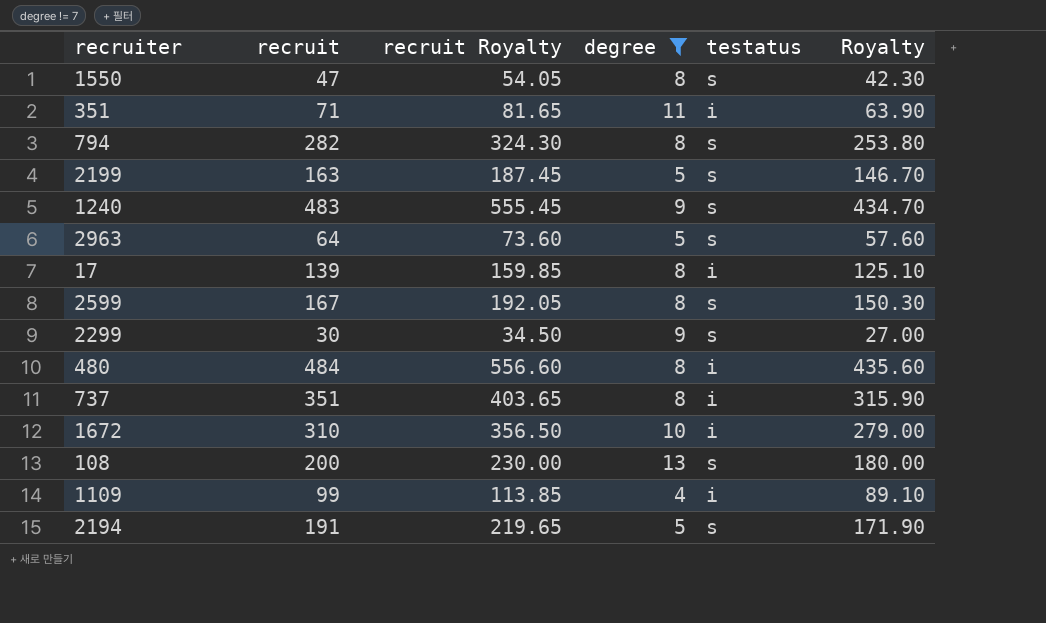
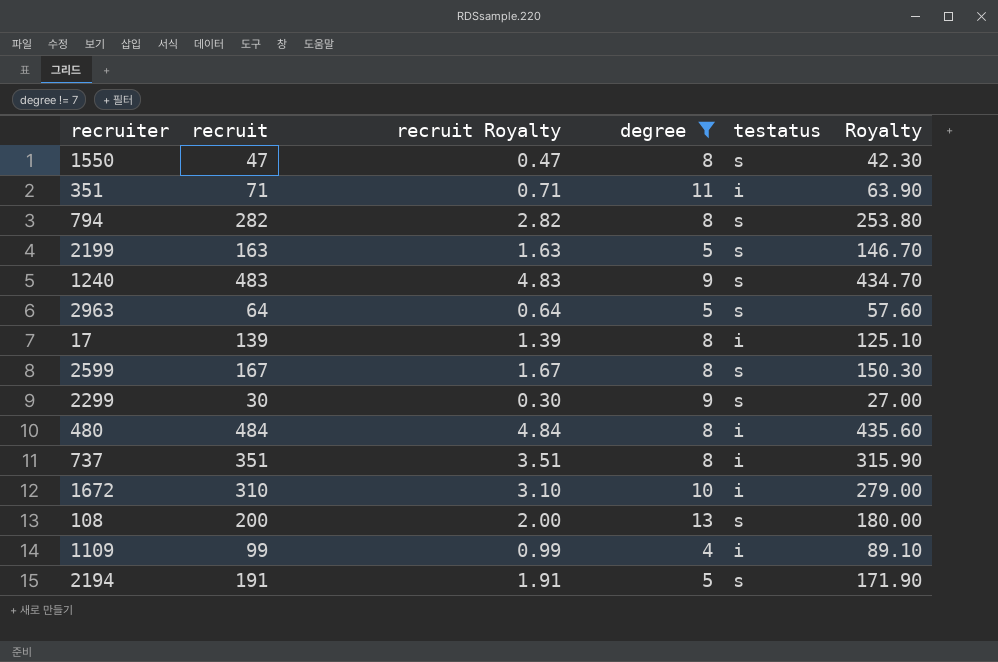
column recruit Royalty | formula: [recruit] * 1.15 -> [recruit] * 0.01

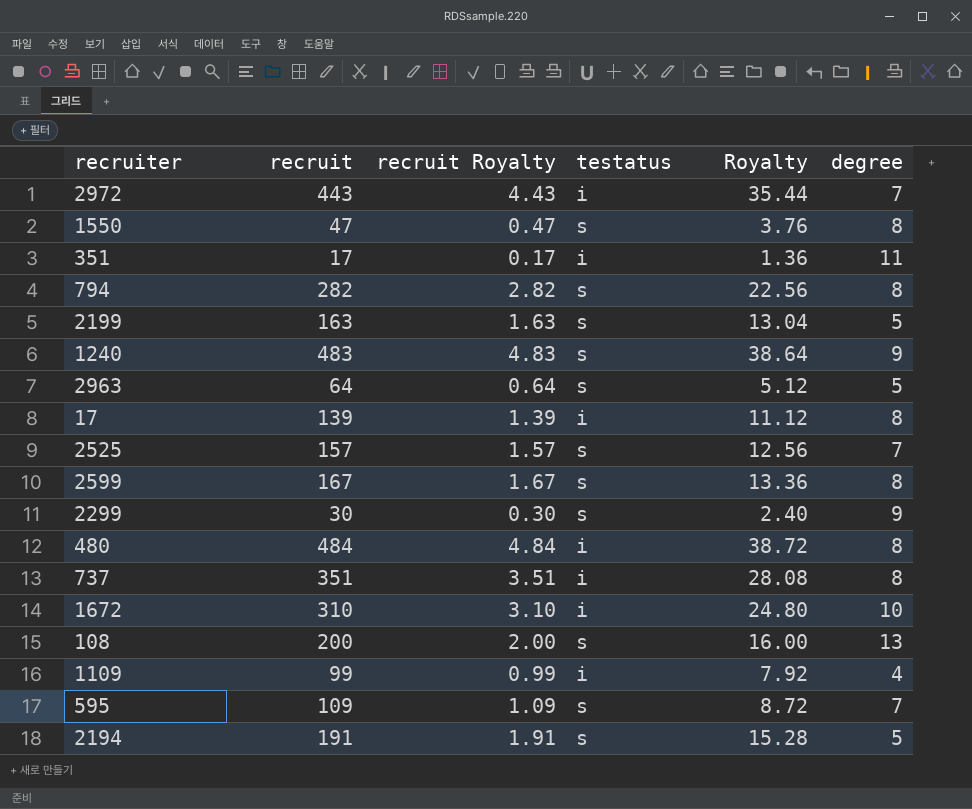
filter: degree != 7 -> none
column Royalty | formula: [recruit] * 0.9 -> [recruit] * 0.08
column degree | position: 4 -> 6
351 | recruit: 71 -> 17
351 | recruit Royalty: 0.71 -> 0.17

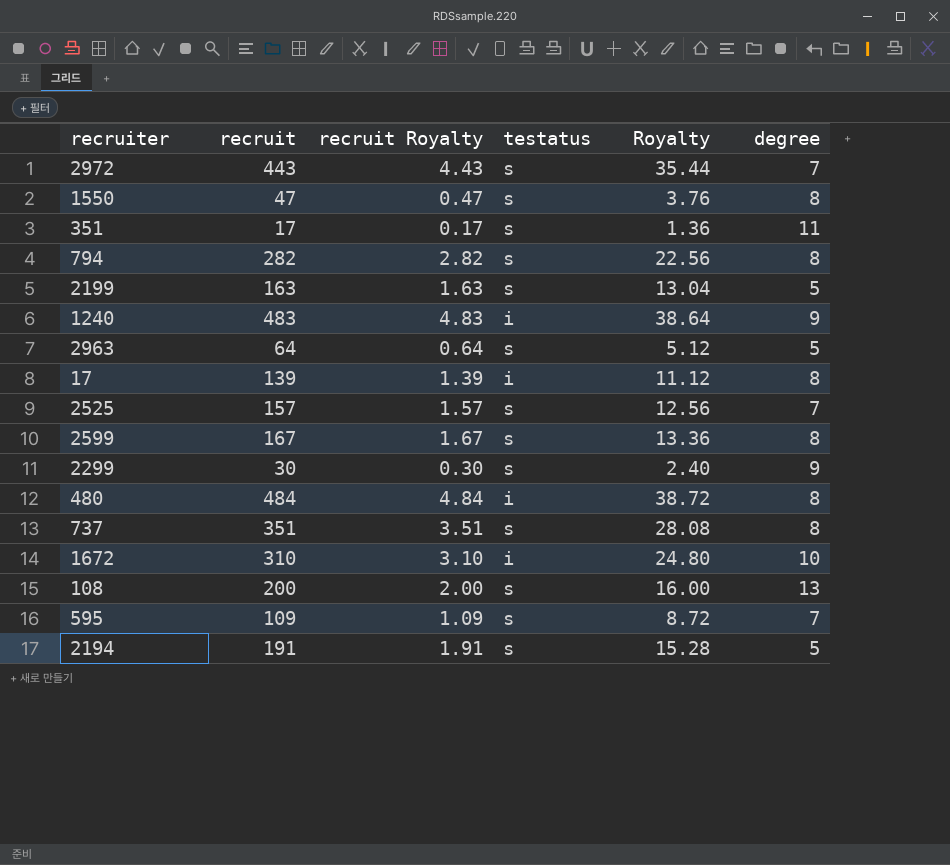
row 1109: 99 | 0.99 | i | 7.92 | 4 -> none
2972 | testatus: i -> s
351 | testatus: i -> s
1240 | testatus: s -> i
737 | testatus: i -> s

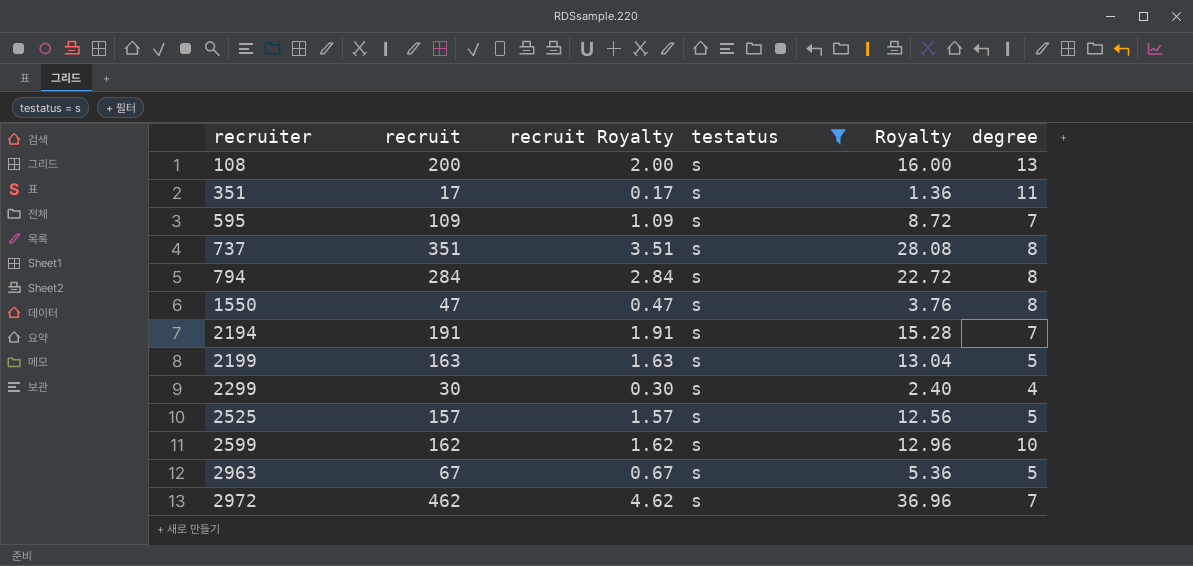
filter: none -> testatus = s
row order: none -> recruiter ascending
794 | recruit: 282 -> 284
794 | recruit Royalty: 2.82 -> 2.84
794 | Royalty: 22.56 -> 22.72
2194 | degree: 5 -> 7
2299 | degree: 9 -> 4
2525 | degree: 7 -> 5
2599 | recruit: 167 -> 162
2599 | recruit Royalty: 1.67 -> 1.62
2599 | Royalty: 13.36 -> 12.96
2599 | degree: 8 -> 10
2963 | recruit: 64 -> 67
2963 | recruit Royalty: 0.64 -> 0.67
2963 | Royalty: 5.12 -> 5.36
2972 | recruit: 443 -> 462
2972 | recruit Royalty: 4.43 -> 4.62
2972 | Royalty: 35.44 -> 36.96

